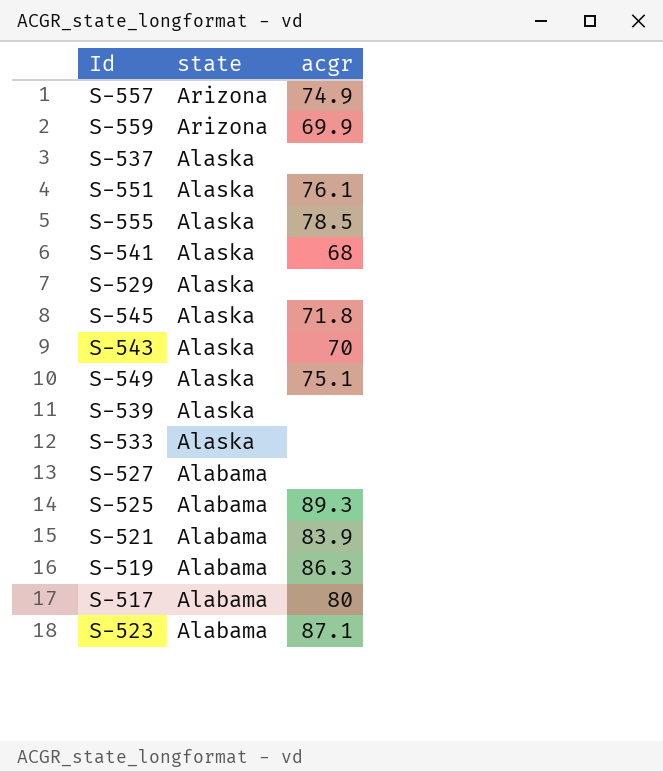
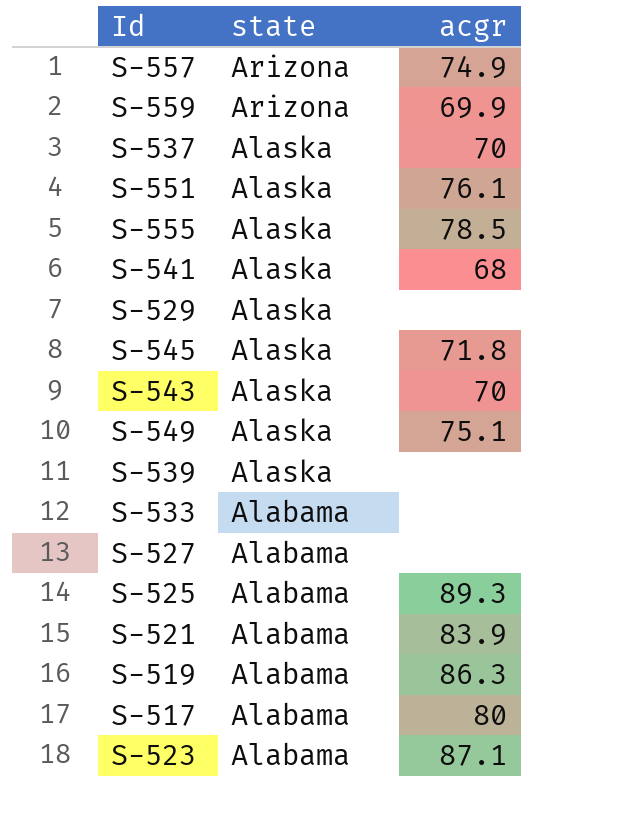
S-537 | acgr: none -> 70
S-533 | state: Alaska -> Alabama

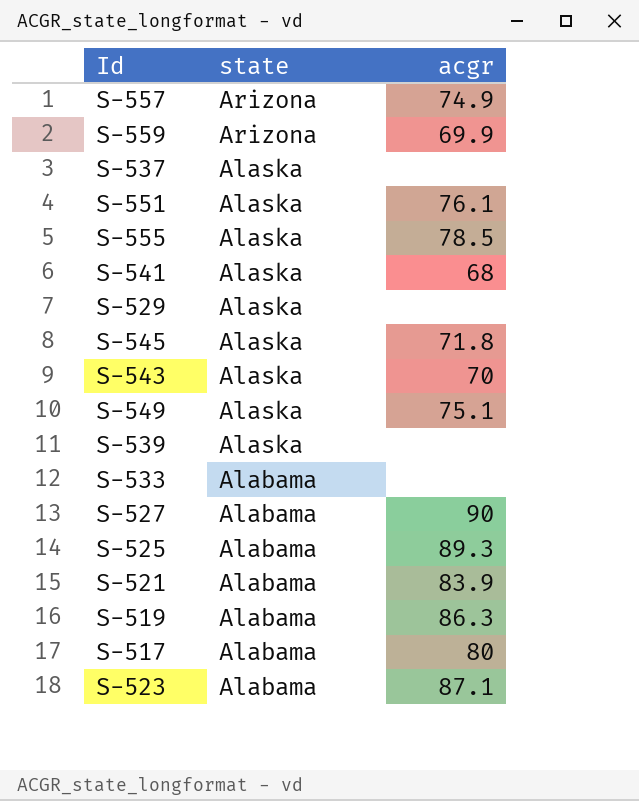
S-537 | acgr: 70 -> none
S-527 | acgr: none -> 90

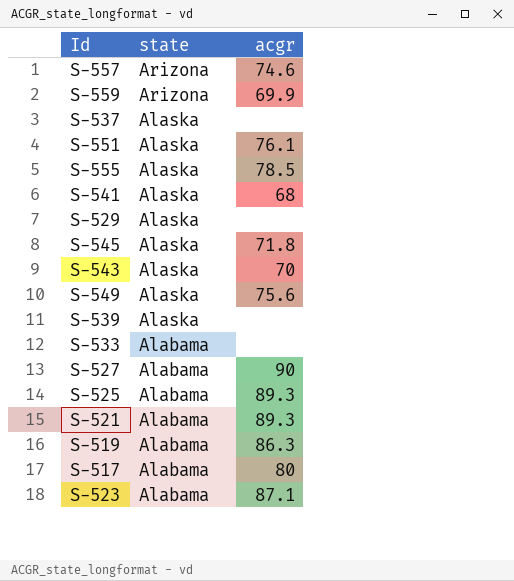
S-557 | acgr: 74.9 -> 74.6
S-549 | acgr: 75.1 -> 75.6
S-521 | acgr: 83.9 -> 89.3

